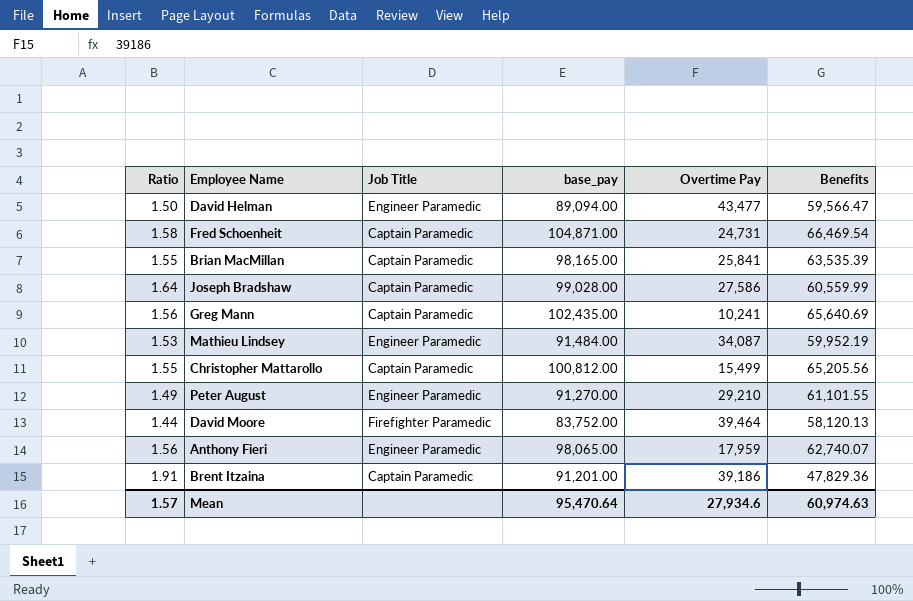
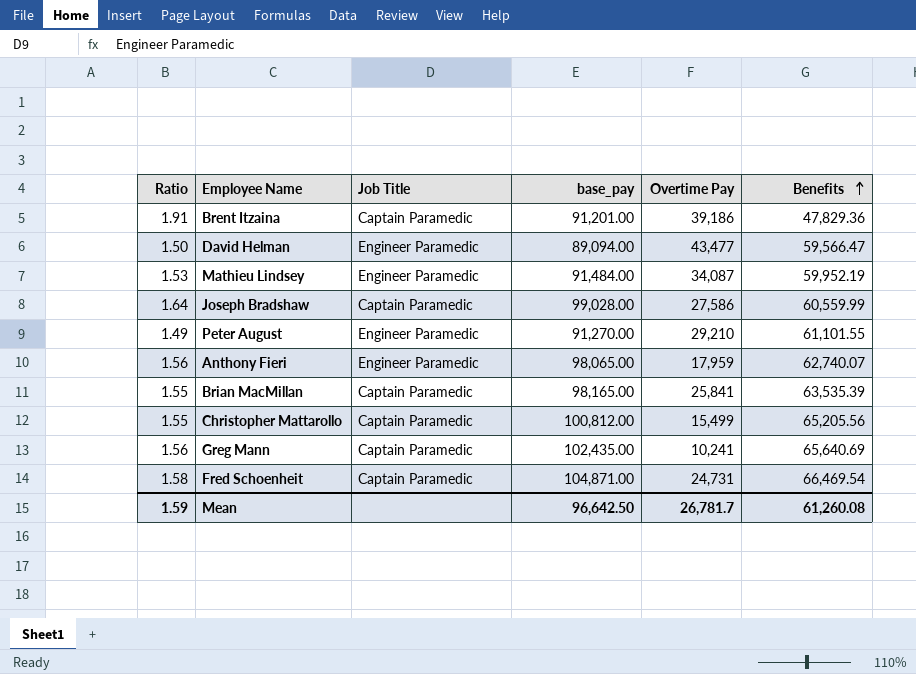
row order: none -> Benefits ascending
row David Moore: 1.44 | Firefighter Paramedic | 83,752.00 | 39,464 | 58,120.13 -> none
Mean | Ratio: 1.57 -> 1.59
Mean | base_pay: 95,470.64 -> 96,642.50
Mean | Overtime Pay: 27,934.6 -> 26,781.7
Mean | Benefits: 60,974.63 -> 61,260.08

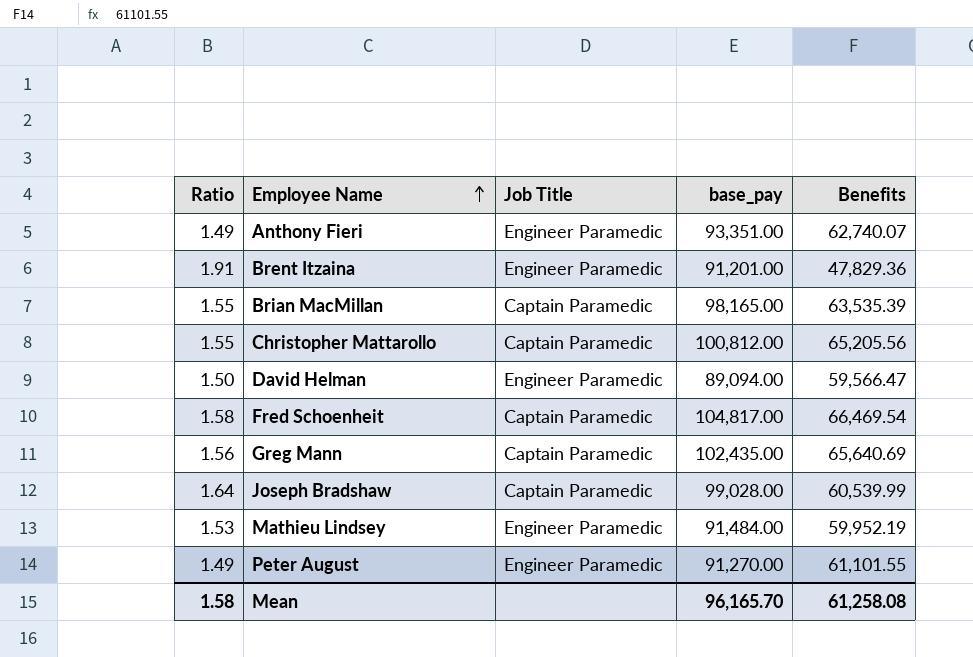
row order: Benefits ascending -> Employee Name ascending
column Overtime Pay | position: 5 -> none
Anthony Fieri | Ratio: 1.56 -> 1.49
Anthony Fieri | base_pay: 98,065.00 -> 93,351.00
Brent Itzaina | Job Title: Captain Paramedic -> Engineer Paramedic
Fred Schoenheit | base_pay: 104,871.00 -> 104,817.00
Joseph Bradshaw | Benefits: 60,559.99 -> 60,539.99
Mean | Ratio: 1.59 -> 1.58
Mean | base_pay: 96,642.50 -> 96,165.70
Mean | Benefits: 61,260.08 -> 61,258.08

